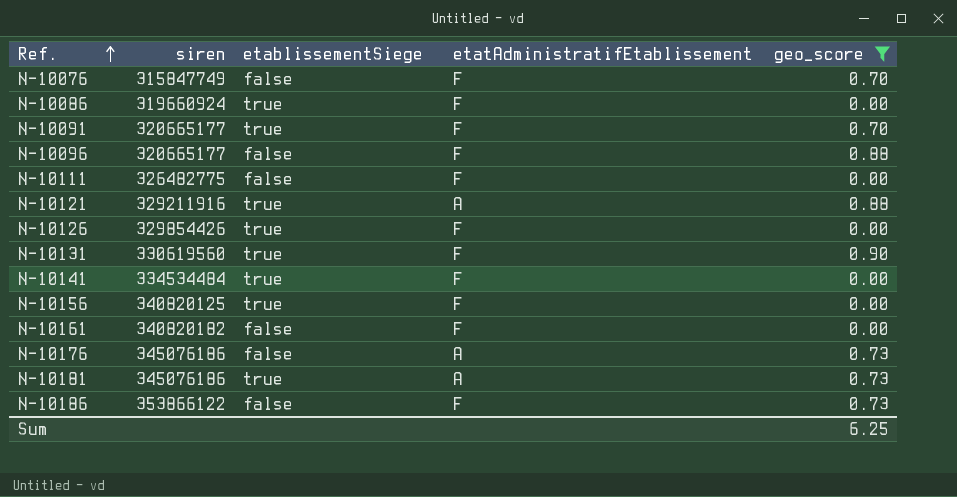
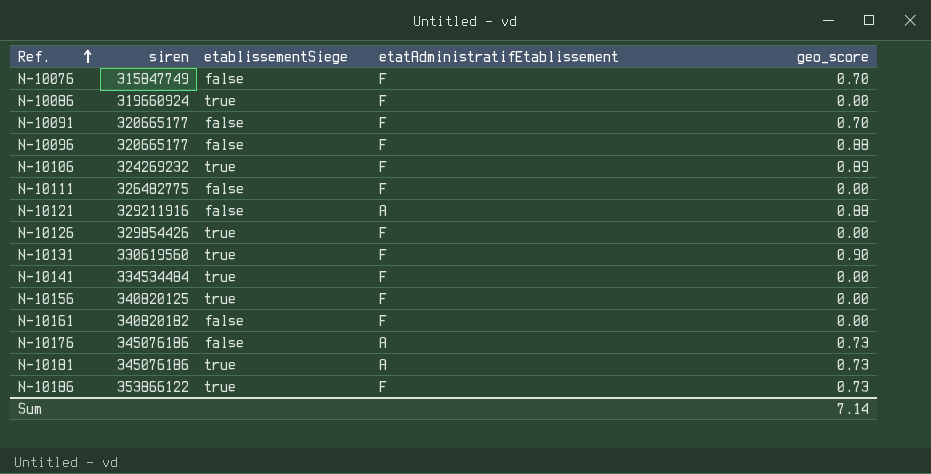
filter: geo_score != 0.89 -> none
N-10091 | etablissementSiege: true -> false
N-10121 | etablissementSiege: true -> false
N-10186 | etablissementSiege: false -> true
Sum | geo_score: 6.25 -> 7.14

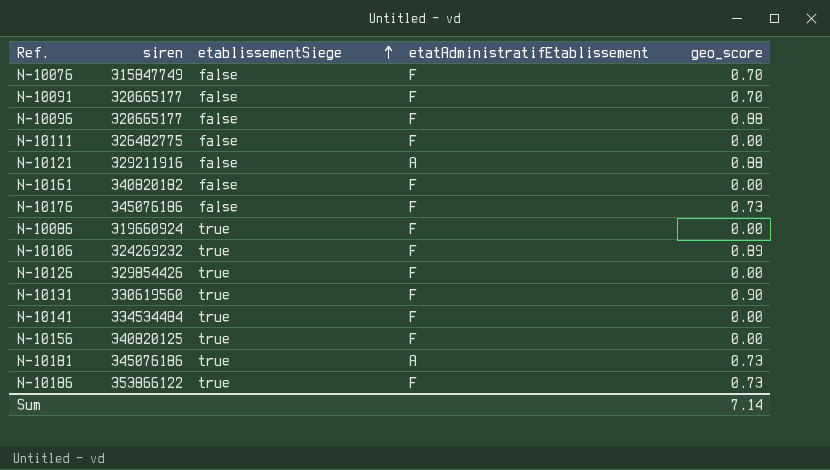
row order: Ref. ascending -> etablissementSiege ascending
N-10176 | etatAdministratifEtablissement: A -> F

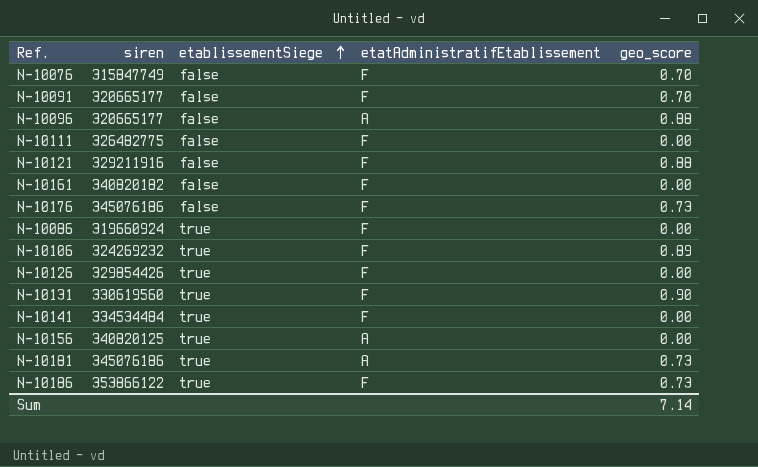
N-10096 | etatAdministratifEtablissement: F -> A
N-10121 | etatAdministratifEtablissement: A -> F
N-10156 | etatAdministratifEtablissement: F -> A

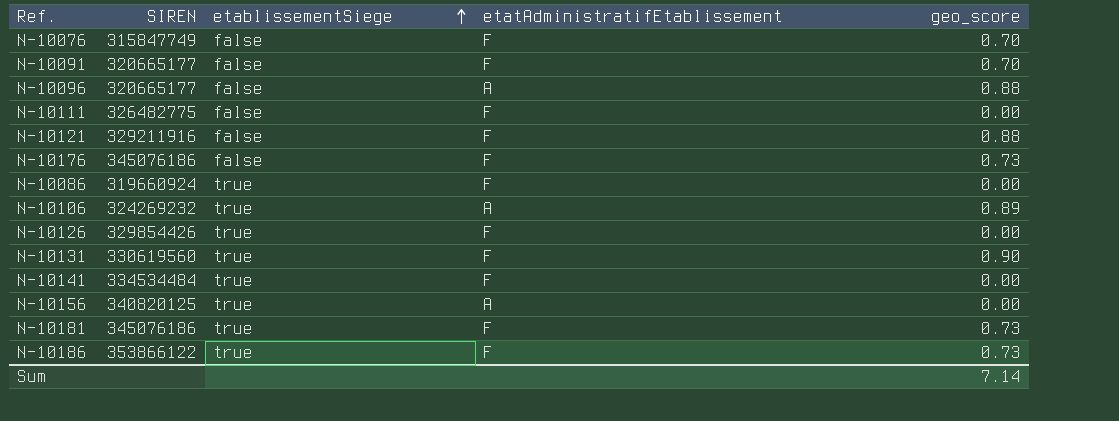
column name: siren -> SIREN
row N-10161: 340820182 | false | F | 0.00 -> none
N-10106 | etatAdministratifEtablissement: F -> A
N-10181 | etatAdministratifEtablissement: A -> F

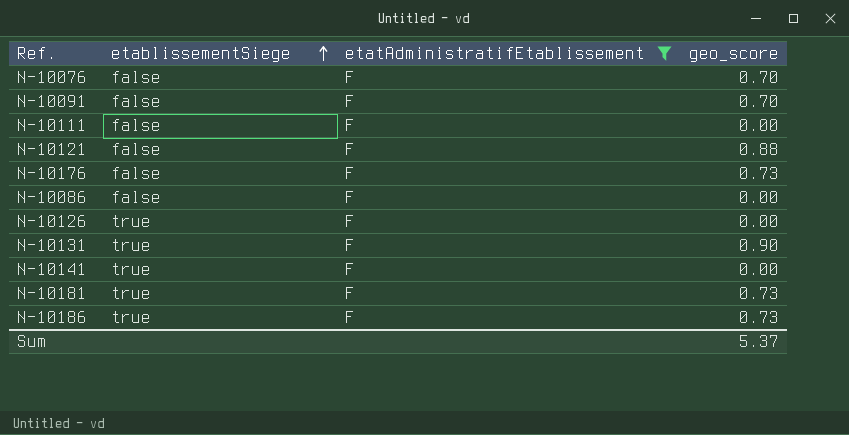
filter: none -> etatAdministratifEtablissement = F
column SIREN | position: 2 -> none
N-10086 | etablissementSiege: true -> false
Sum | geo_score: 7.14 -> 5.37

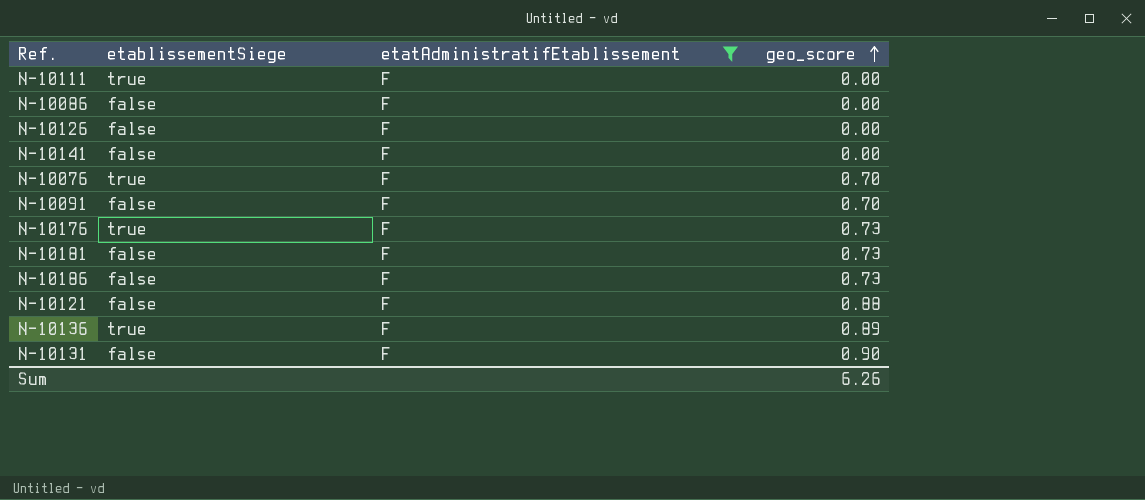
row order: etablissementSiege ascending -> geo_score ascending
N-10111 | etablissementSiege: false -> true
N-10126 | etablissementSiege: true -> false
N-10141 | etablissementSiege: true -> false
N-10076 | etablissementSiege: false -> true
N-10176 | etablissementSiege: false -> true
N-10181 | etablissementSiege: true -> false
N-10186 | etablissementSiege: true -> false
row N-10136: none -> true | F | 0.89
N-10131 | etablissementSiege: true -> false
Sum | geo_score: 5.37 -> 6.26

